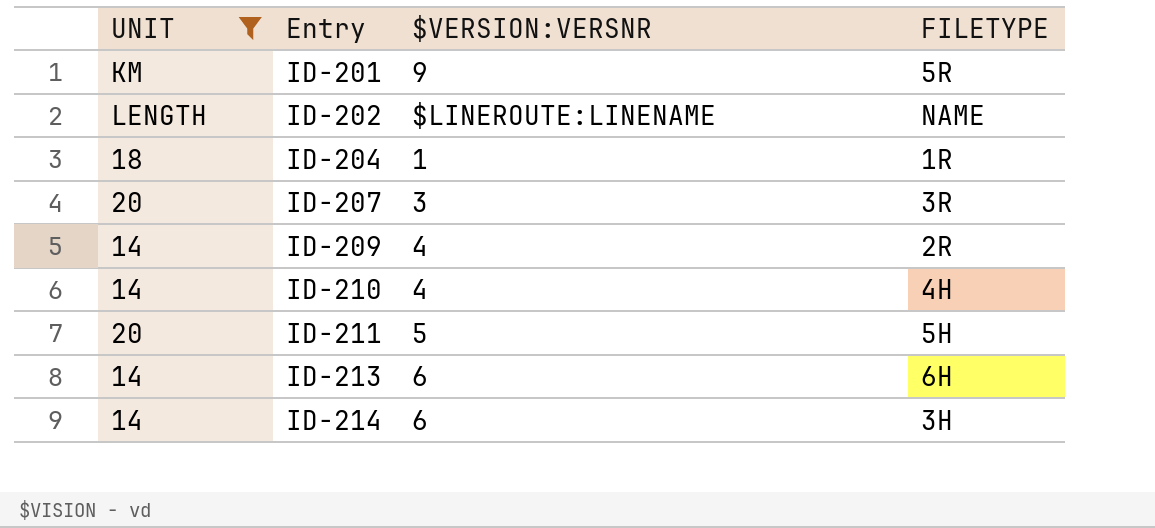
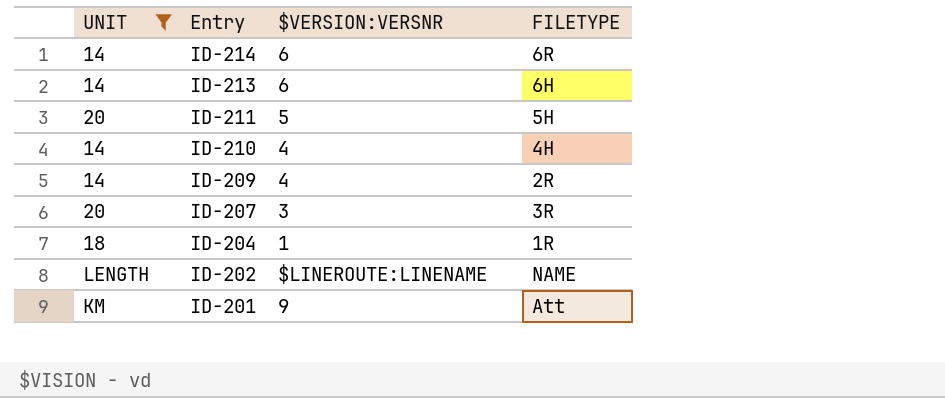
row order: Entry ascending -> Entry descending
ID-214 | FILETYPE: 3H -> 6R
ID-201 | FILETYPE: 5R -> Att

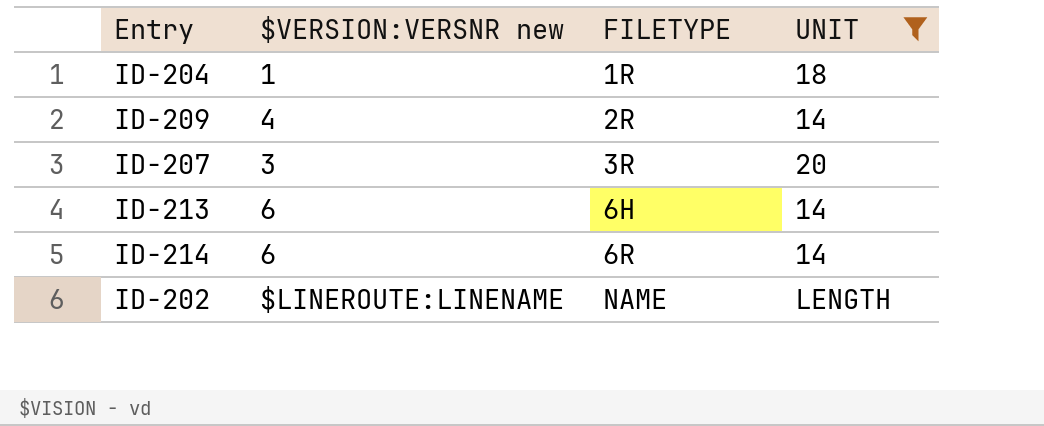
row order: Entry descending -> FILETYPE ascending
column name: $VERSION:VERSNR -> $VERSION:VERSNR new
column UNIT | position: 1 -> 4
row ID-211: 20 | 5 | 5H -> none
row ID-210: 14 | 4 | 4H -> none
row ID-201: KM | 9 | Att -> none

